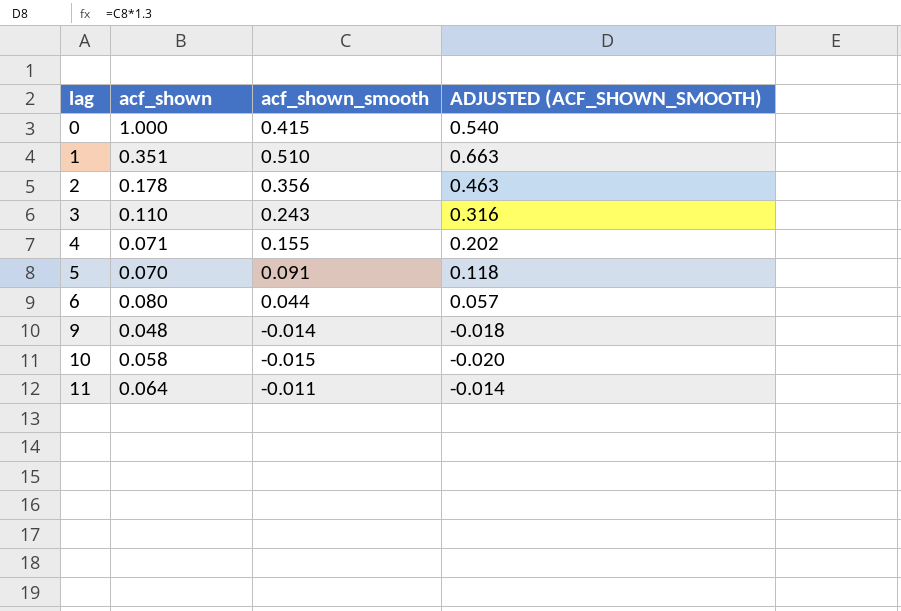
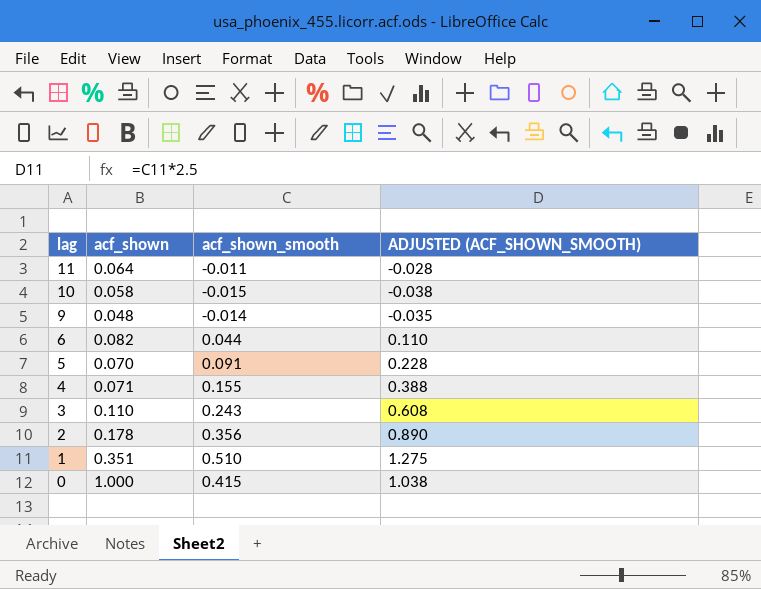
row order: lag ascending -> lag descending
column ADJUSTED (ACF_SHOWN_SMOOTH) | formula: [acf_shown_smooth] * 1.3 -> [acf_shown_smooth] * 2.5
6 | acf_shown: 0.080 -> 0.082

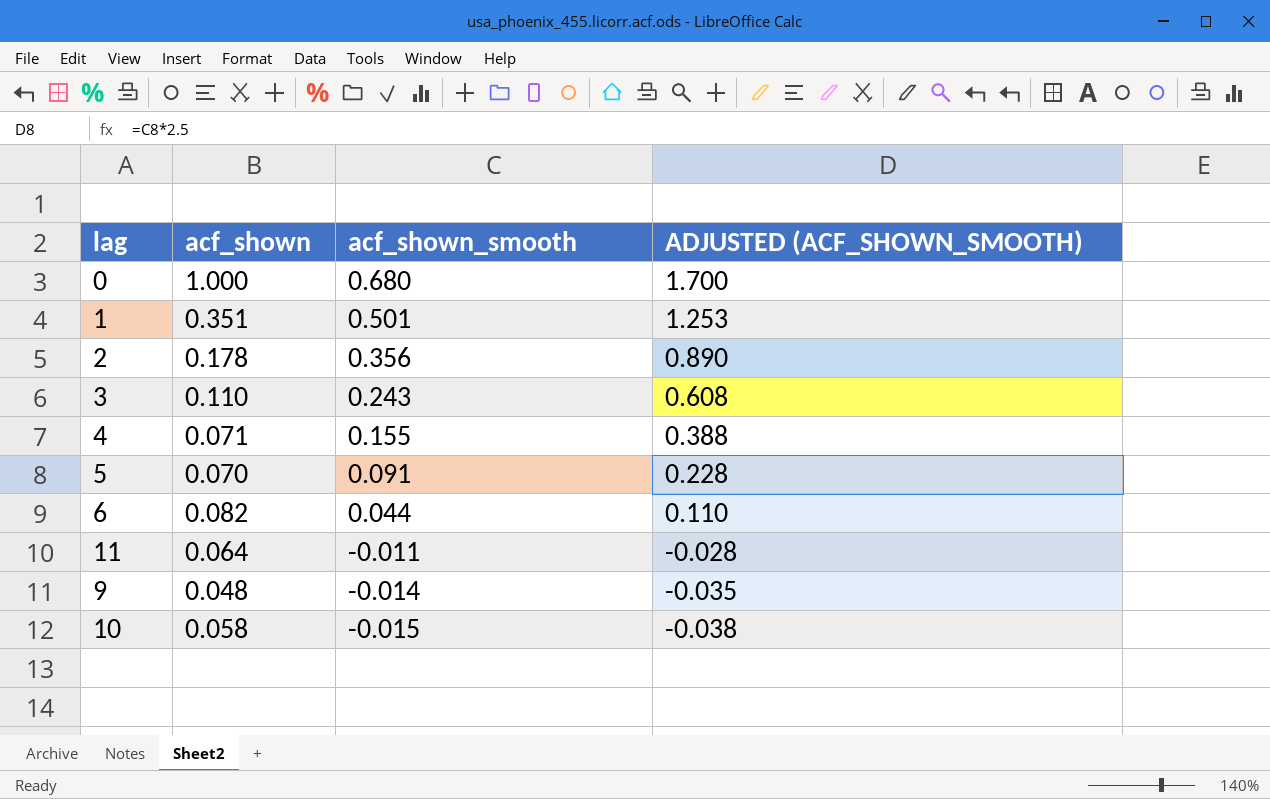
row order: lag descending -> acf_shown_smooth descending
0 | acf_shown_smooth: 0.415 -> 0.680
0 | ADJUSTED (ACF_SHOWN_SMOOTH): 1.038 -> 1.700
1 | acf_shown_smooth: 0.510 -> 0.501
1 | ADJUSTED (ACF_SHOWN_SMOOTH): 1.275 -> 1.253

